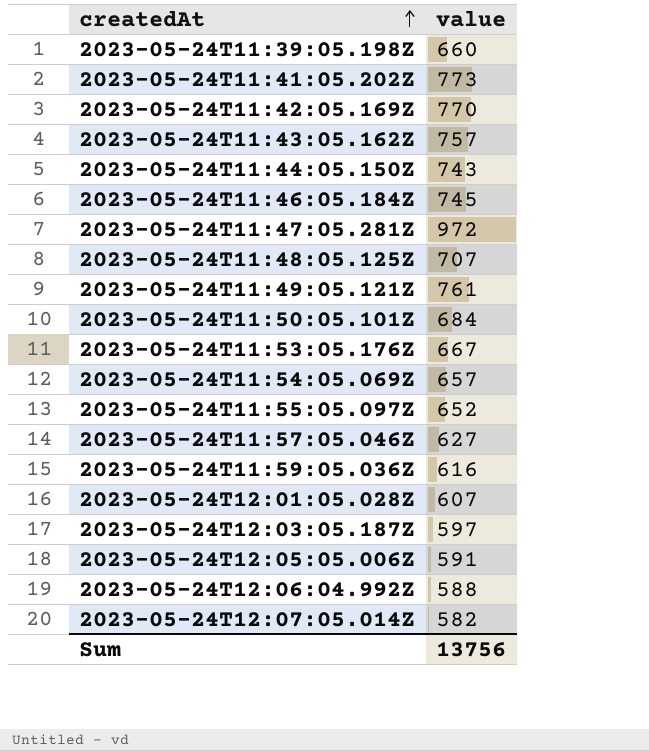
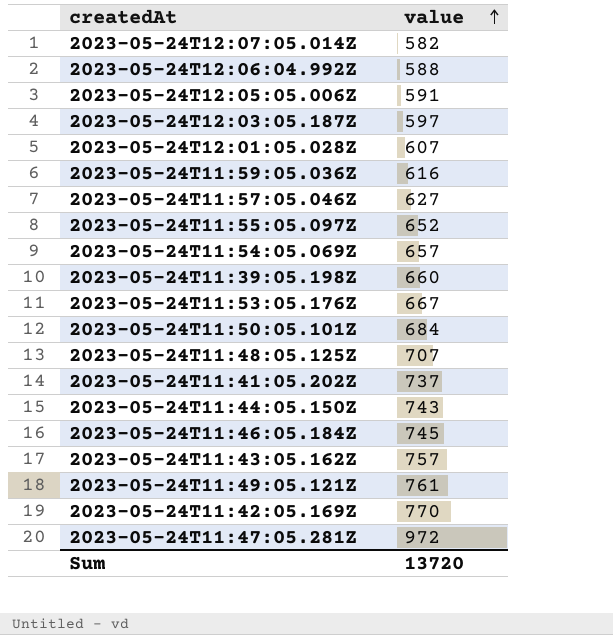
row order: createdAt ascending -> value ascending
2023-05-24T11:41:05.202Z | value: 773 -> 737
Sum | value: 13756 -> 13720

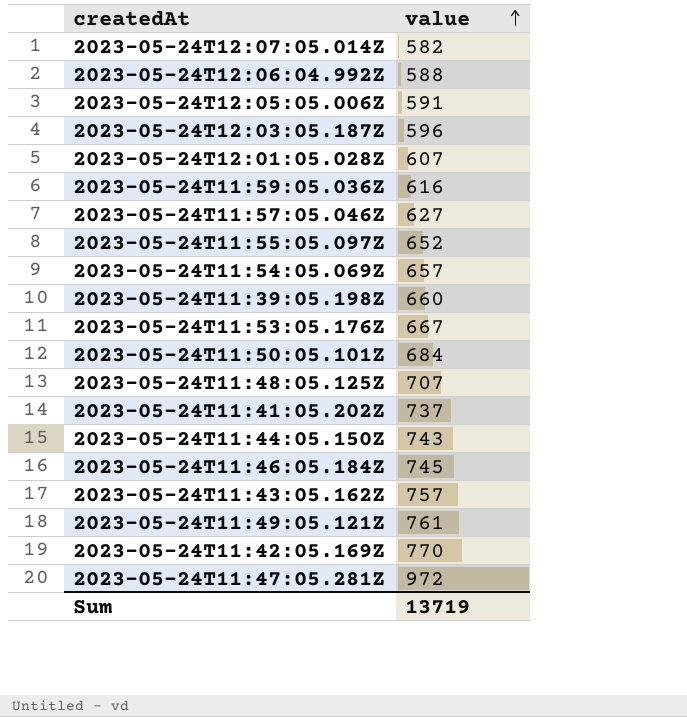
2023-05-24T12:03:05.187Z | value: 597 -> 596
Sum | value: 13720 -> 13719

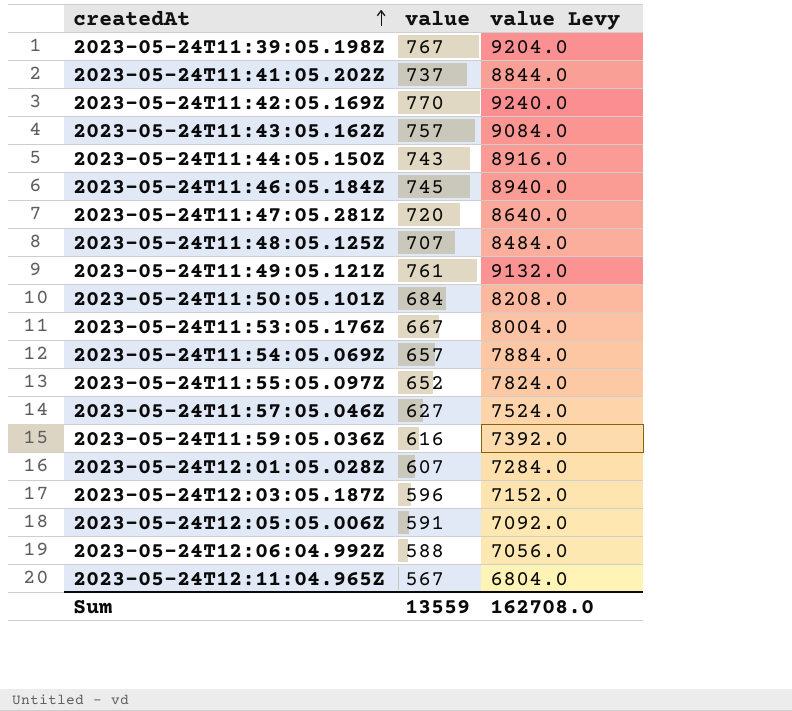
row order: value ascending -> createdAt ascending
column value Levy | formula: none -> [value] * 12
row 2023-05-24T12:07:05.014Z: 582 -> none
2023-05-24T11:39:05.198Z | value: 660 -> 767
2023-05-24T11:47:05.281Z | value: 972 -> 720
row 2023-05-24T12:11:04.965Z: none -> 567 | 6804.0
Sum | value: 13719 -> 13559

